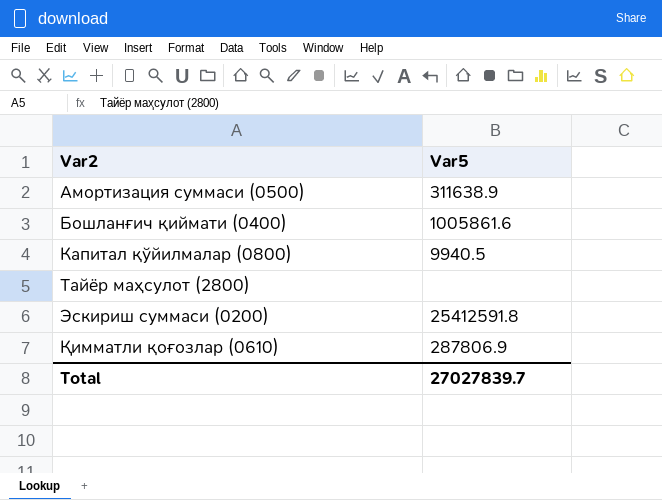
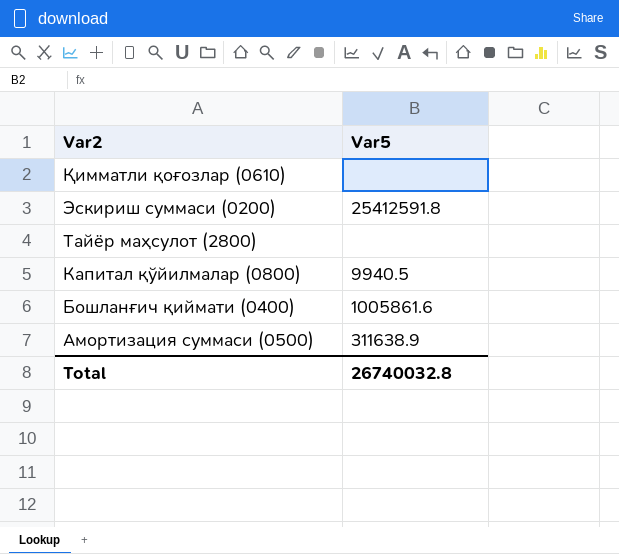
row order: Var2 ascending -> Var2 descending
Қимматли қоғозлар (0610) | Var5: 287806.9 -> none
Total | Var5: 27027839.7 -> 26740032.8

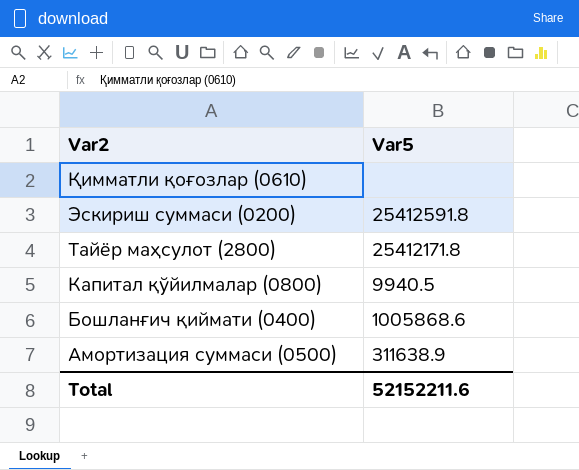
Тайёр маҳсулот (2800) | Var5: none -> 25412171.8
Бошланғич қиймати (0400) | Var5: 1005861.6 -> 1005868.6
Total | Var5: 26740032.8 -> 52152211.6

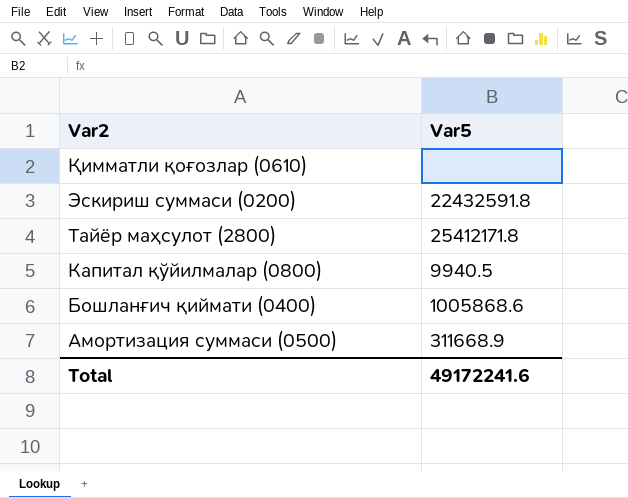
Эскириш суммаси (0200) | Var5: 25412591.8 -> 22432591.8
Амортизация суммаси (0500) | Var5: 311638.9 -> 311668.9
Total | Var5: 52152211.6 -> 49172241.6

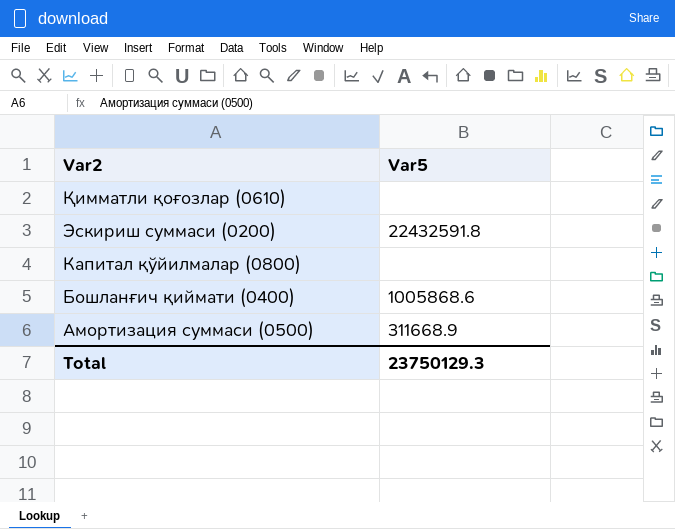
row Тайёр маҳсулот (2800): 25412171.8 -> none
Капитал қўйилмалар (0800) | Var5: 9940.5 -> none
Total | Var5: 49172241.6 -> 23750129.3

